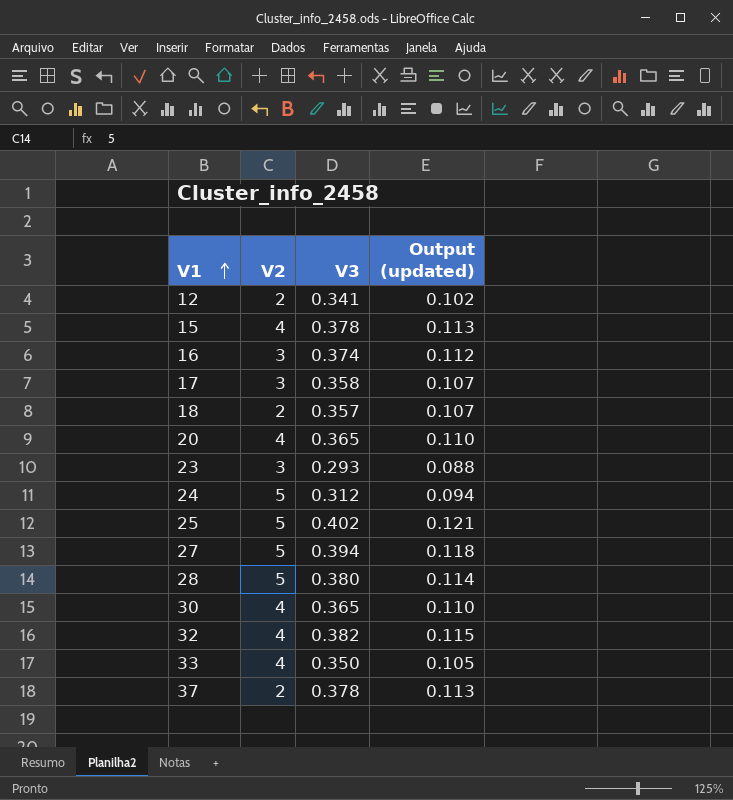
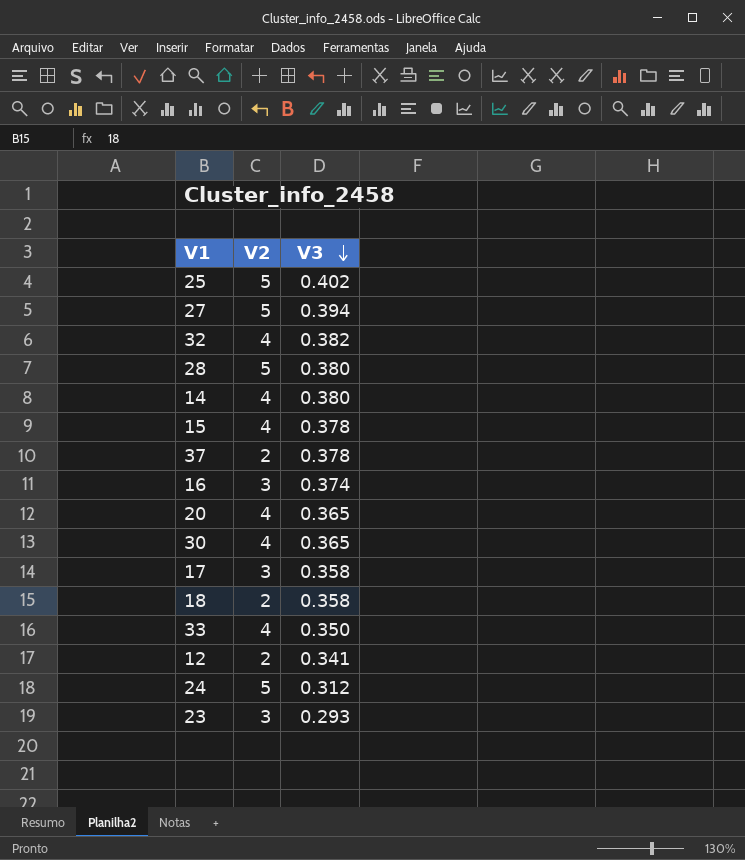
row order: V1 ascending -> V3 descending
column Output (updated) | formula: [V3] * 0.3 -> none
row 14: none -> 4 | 0.380
18 | V3: 0.357 -> 0.358

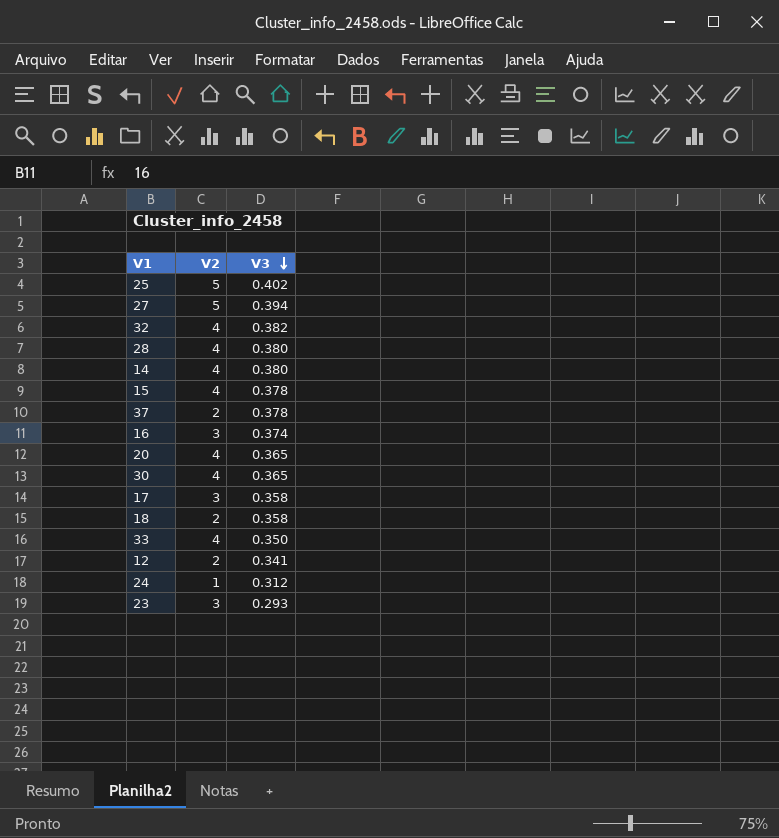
28 | V2: 5 -> 4
24 | V2: 5 -> 1

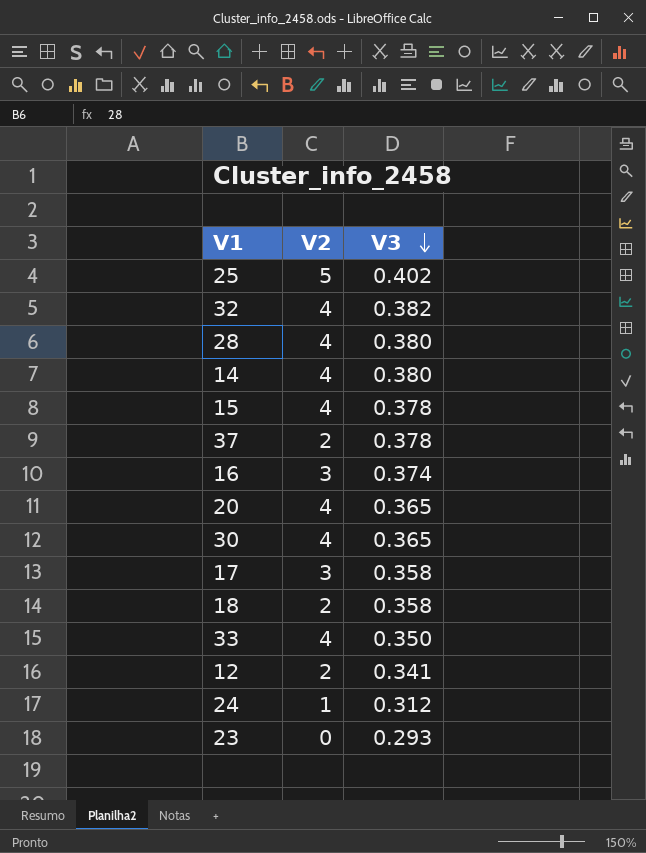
row 27: 5 | 0.394 -> none
23 | V2: 3 -> 0

